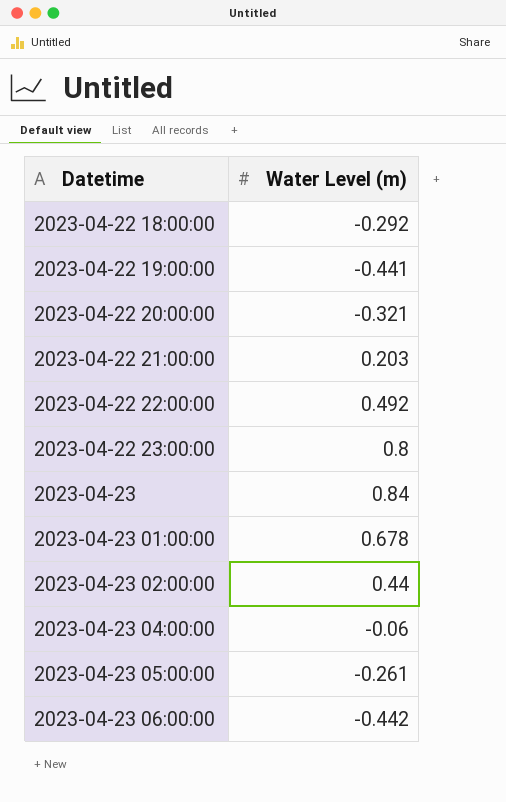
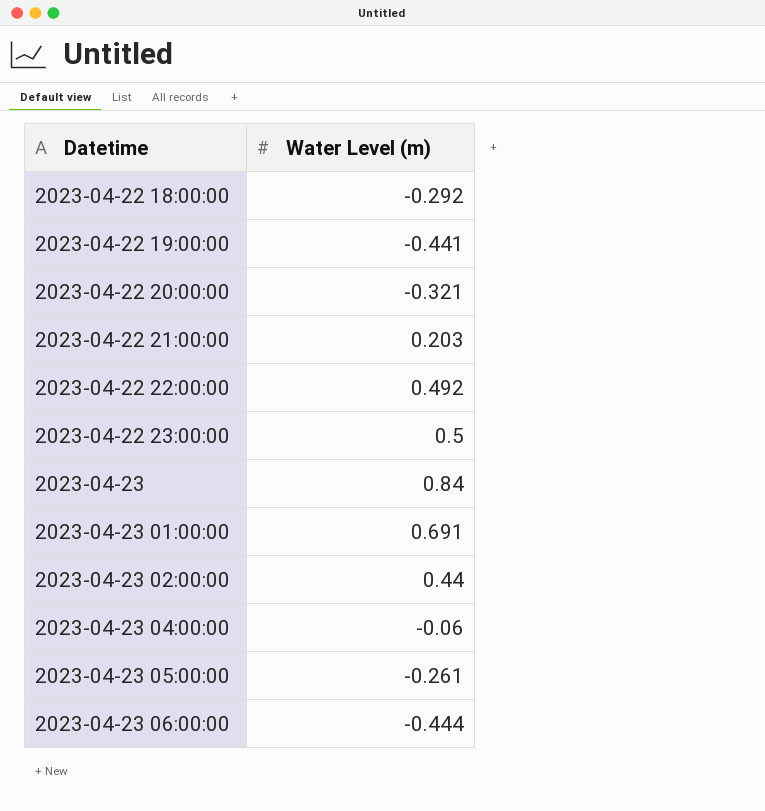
2023-04-22 23:00:00 | Water Level (m): 0.8 -> 0.5
2023-04-23 01:00:00 | Water Level (m): 0.678 -> 0.691
2023-04-23 06:00:00 | Water Level (m): -0.442 -> -0.444

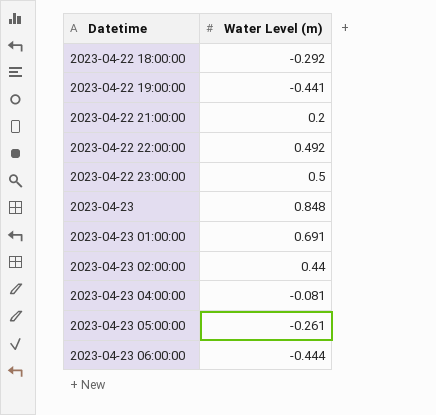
row 2023-04-22 20:00:00: -0.321 -> none
2023-04-22 21:00:00 | Water Level (m): 0.203 -> 0.2
2023-04-23 | Water Level (m): 0.84 -> 0.848
2023-04-23 04:00:00 | Water Level (m): -0.06 -> -0.081

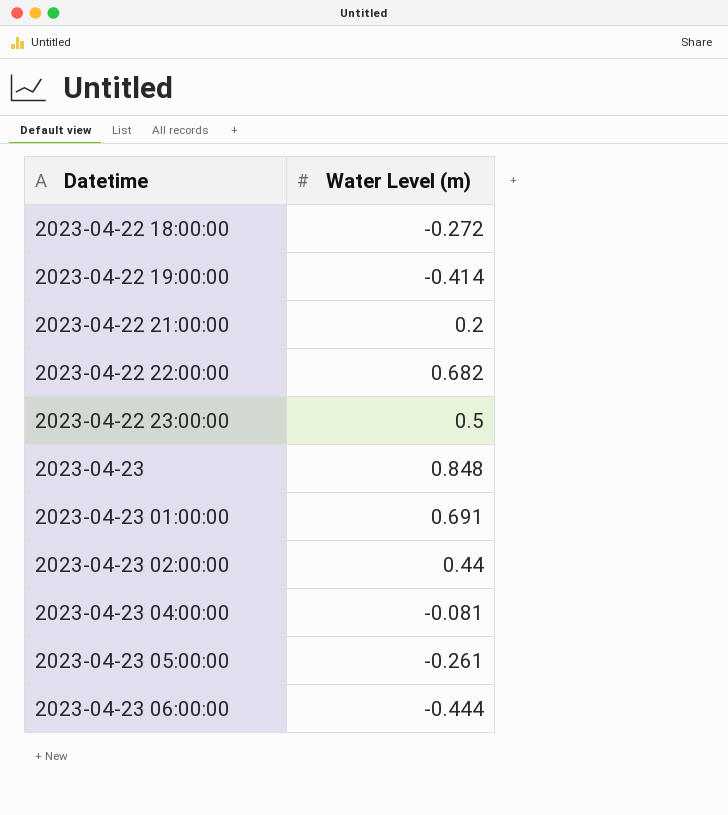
2023-04-22 18:00:00 | Water Level (m): -0.292 -> -0.272
2023-04-22 19:00:00 | Water Level (m): -0.441 -> -0.414
2023-04-22 22:00:00 | Water Level (m): 0.492 -> 0.682

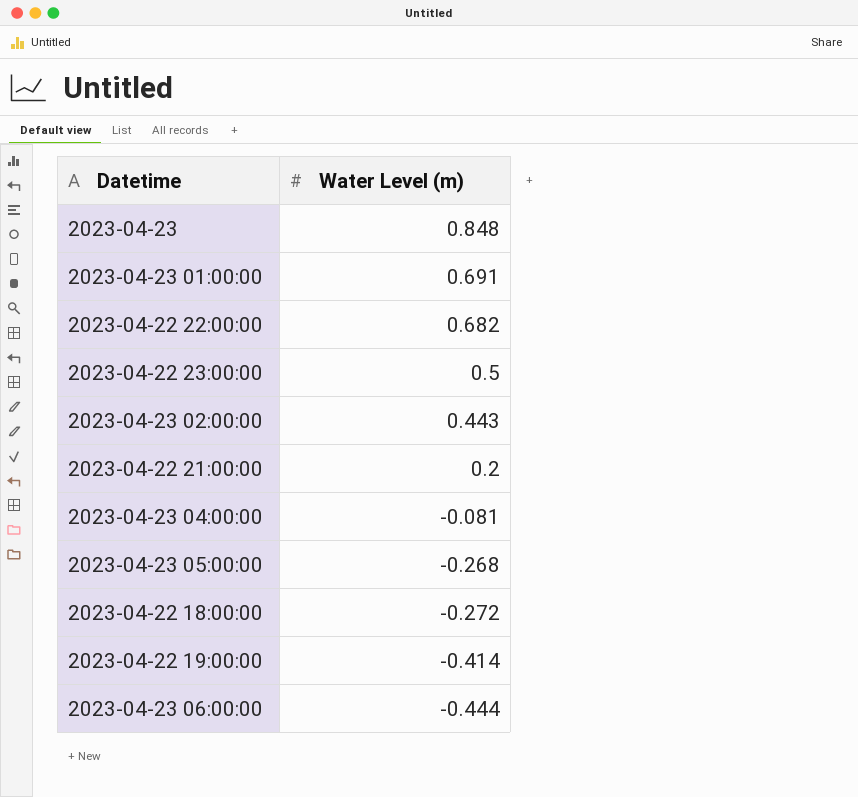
row order: Datetime ascending -> Water Level (m) descending
2023-04-23 02:00:00 | Water Level (m): 0.44 -> 0.443
2023-04-23 05:00:00 | Water Level (m): -0.261 -> -0.268

